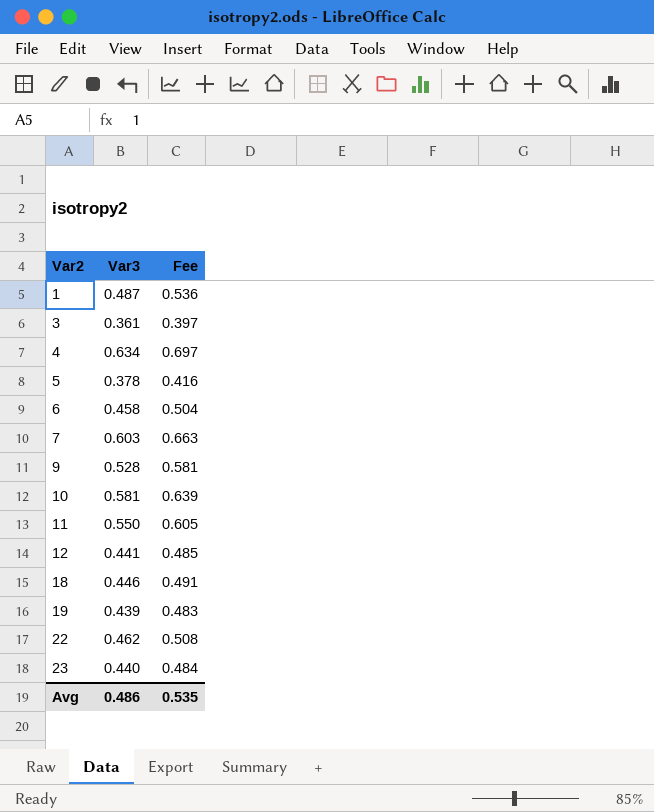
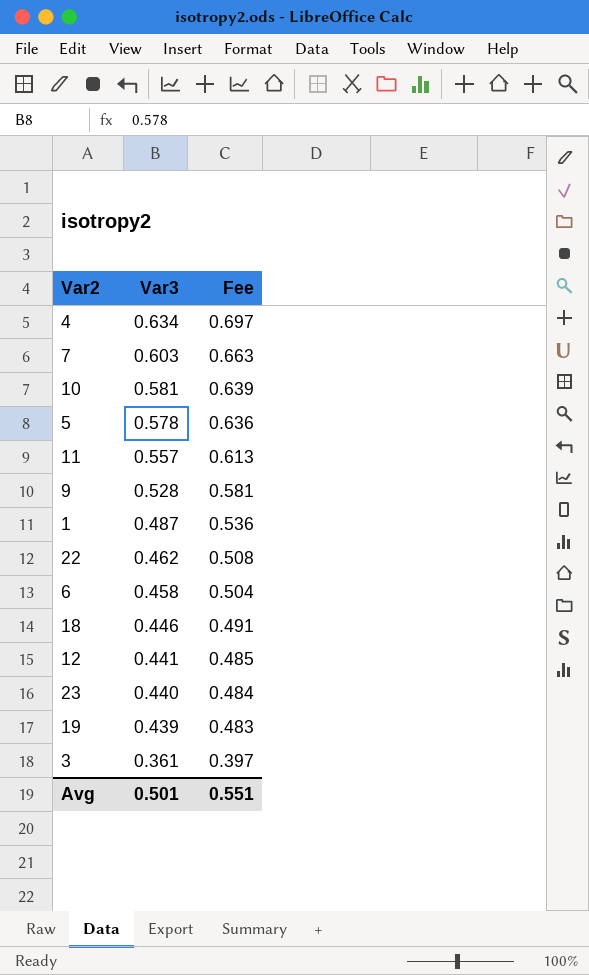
row order: Var2 ascending -> Var3 descending
5 | Var3: 0.378 -> 0.578
5 | Fee: 0.416 -> 0.636
11 | Var3: 0.550 -> 0.557
11 | Fee: 0.605 -> 0.613
Avg | Var3: 0.486 -> 0.501
Avg | Fee: 0.535 -> 0.551

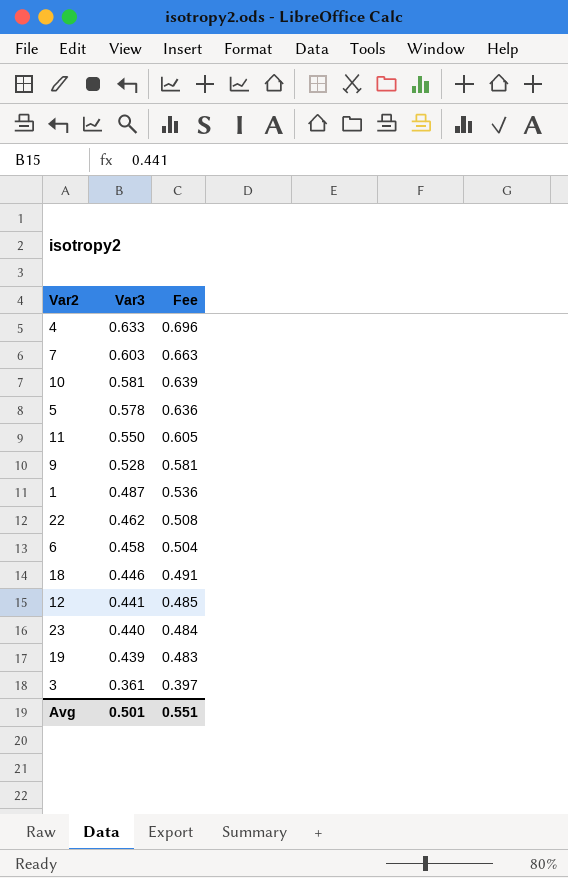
4 | Var3: 0.634 -> 0.633
4 | Fee: 0.697 -> 0.696
11 | Var3: 0.557 -> 0.550
11 | Fee: 0.613 -> 0.605

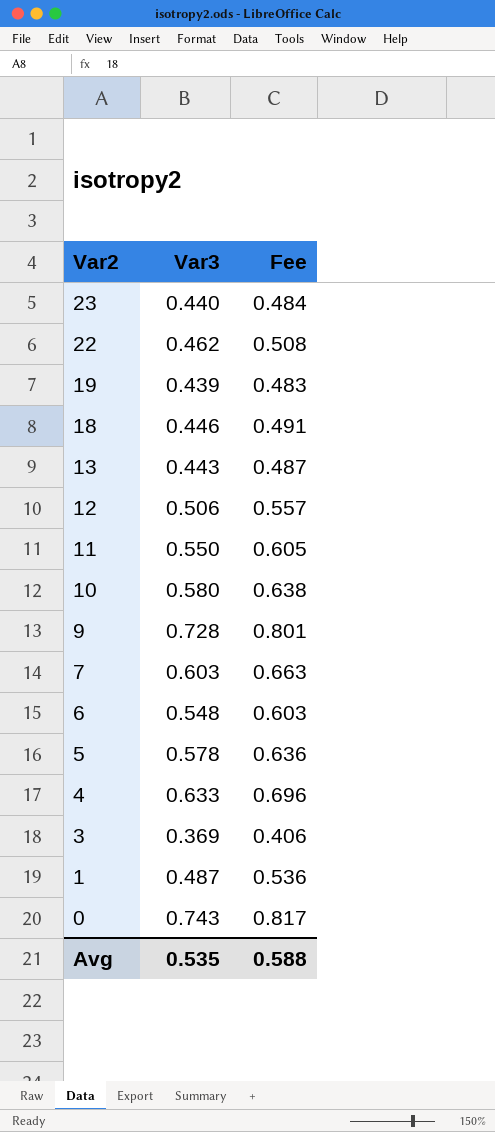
row order: Var3 descending -> Var2 descending
row 13: none -> 0.443 | 0.487
12 | Var3: 0.441 -> 0.506
12 | Fee: 0.485 -> 0.557
10 | Var3: 0.581 -> 0.580
10 | Fee: 0.639 -> 0.638
9 | Var3: 0.528 -> 0.728
9 | Fee: 0.581 -> 0.801
6 | Var3: 0.458 -> 0.548
6 | Fee: 0.504 -> 0.603
3 | Var3: 0.361 -> 0.369
3 | Fee: 0.397 -> 0.406
row 0: none -> 0.743 | 0.817
Avg | Var3: 0.501 -> 0.535
Avg | Fee: 0.551 -> 0.588

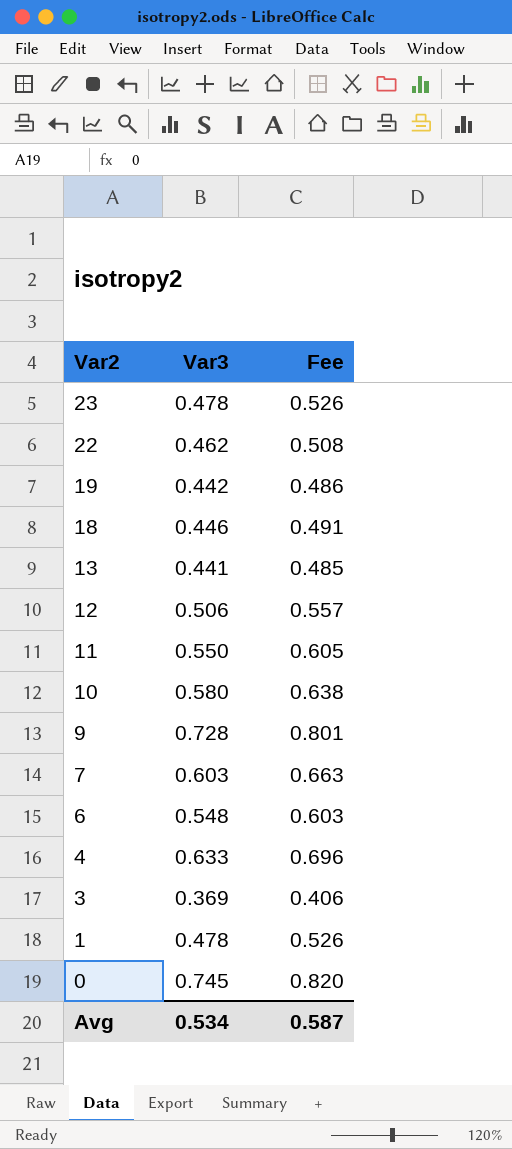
row 5: 0.578 | 0.636 -> none
23 | Var3: 0.440 -> 0.478
23 | Fee: 0.484 -> 0.526
19 | Var3: 0.439 -> 0.442
19 | Fee: 0.483 -> 0.486
13 | Var3: 0.443 -> 0.441
13 | Fee: 0.487 -> 0.485
1 | Var3: 0.487 -> 0.478
1 | Fee: 0.536 -> 0.526
0 | Var3: 0.743 -> 0.745
0 | Fee: 0.817 -> 0.820
Avg | Var3: 0.535 -> 0.534
Avg | Fee: 0.588 -> 0.587

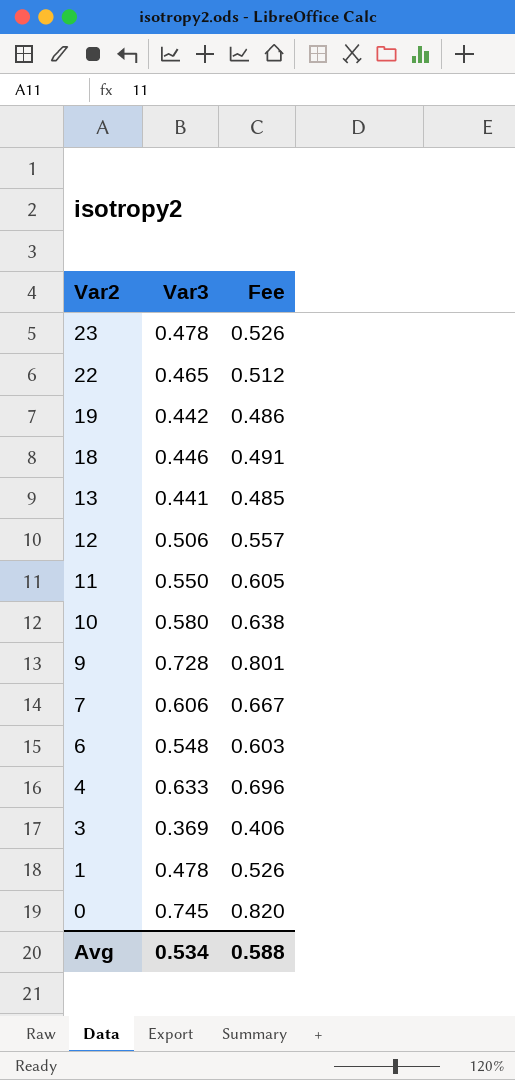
22 | Var3: 0.462 -> 0.465
22 | Fee: 0.508 -> 0.512
7 | Var3: 0.603 -> 0.606
7 | Fee: 0.663 -> 0.667
Avg | Fee: 0.587 -> 0.588

